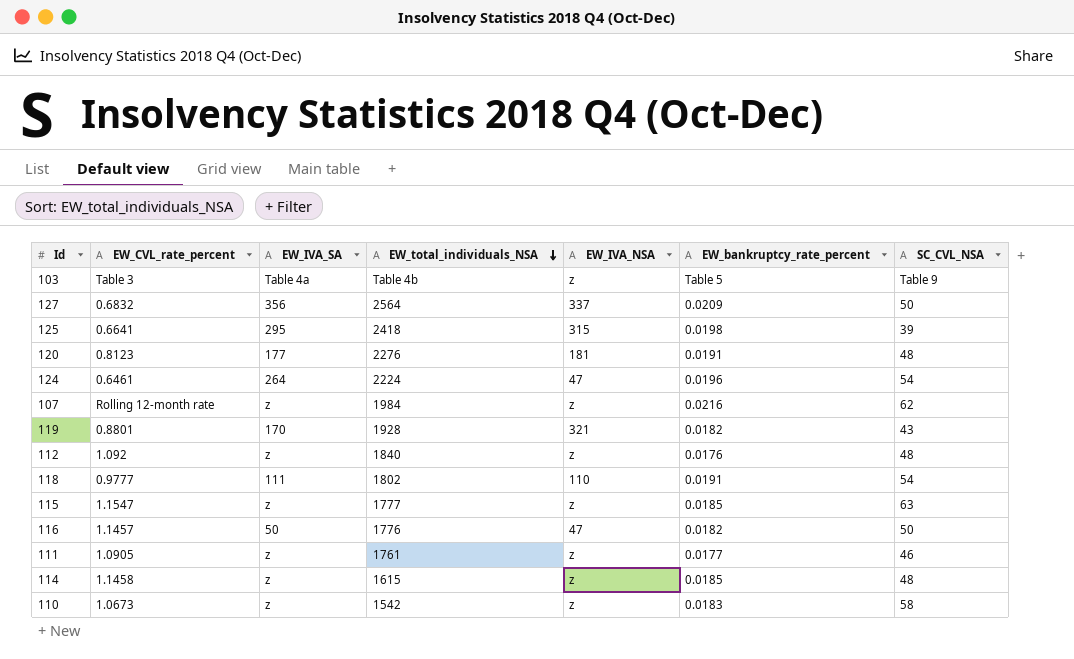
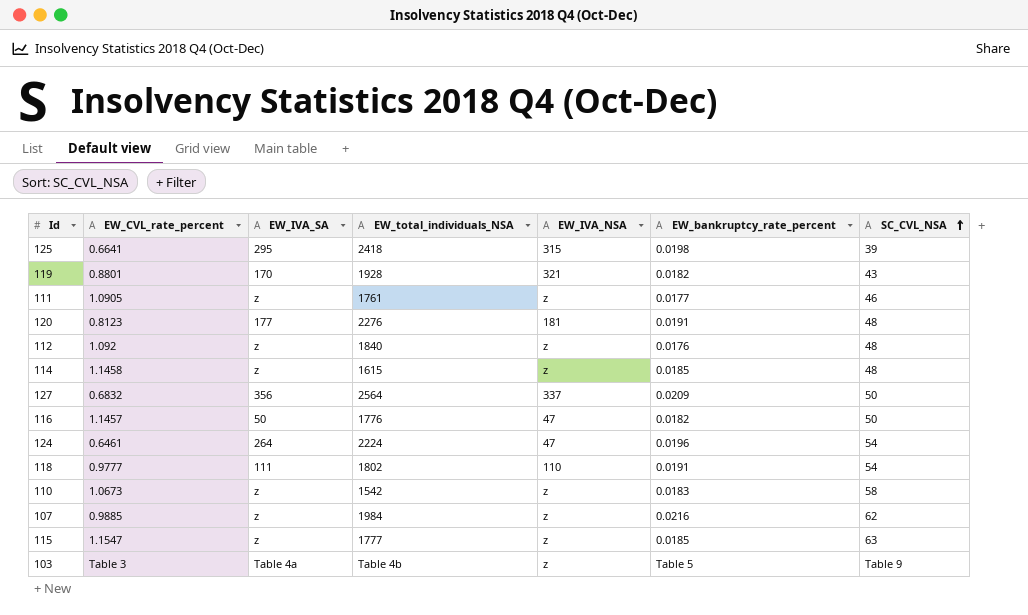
row order: EW_total_individuals_NSA descending -> SC_CVL_NSA ascending
107 | EW_CVL_rate_percent: Rolling 12-month rate -> 0.9885

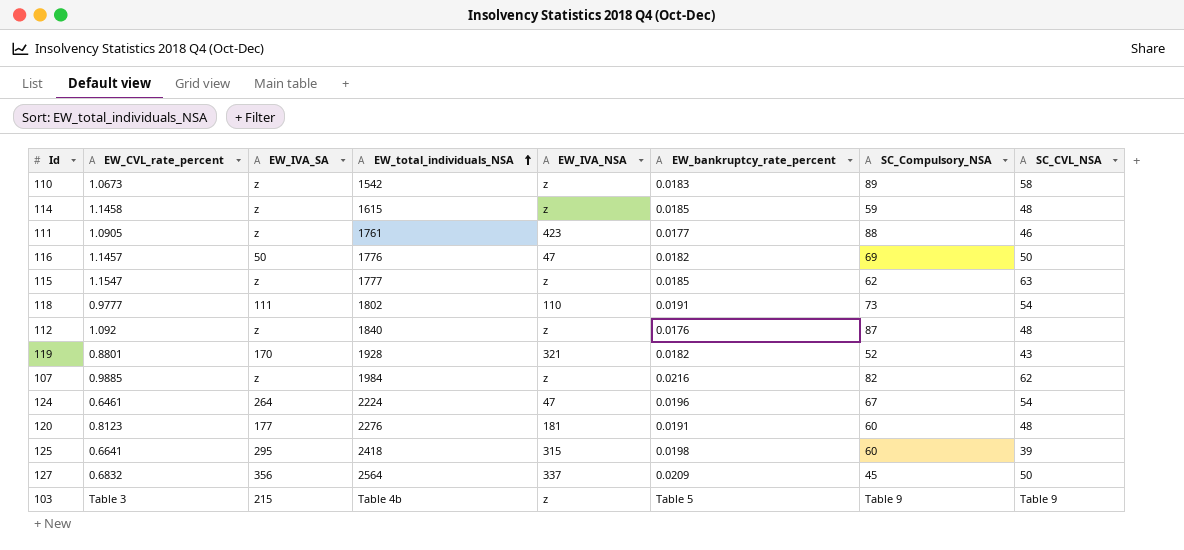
row order: SC_CVL_NSA ascending -> EW_total_individuals_NSA ascending
column SC_Compulsory_NSA | position: none -> 7
111 | EW_IVA_NSA: z -> 423
103 | EW_IVA_SA: Table 4a -> 215

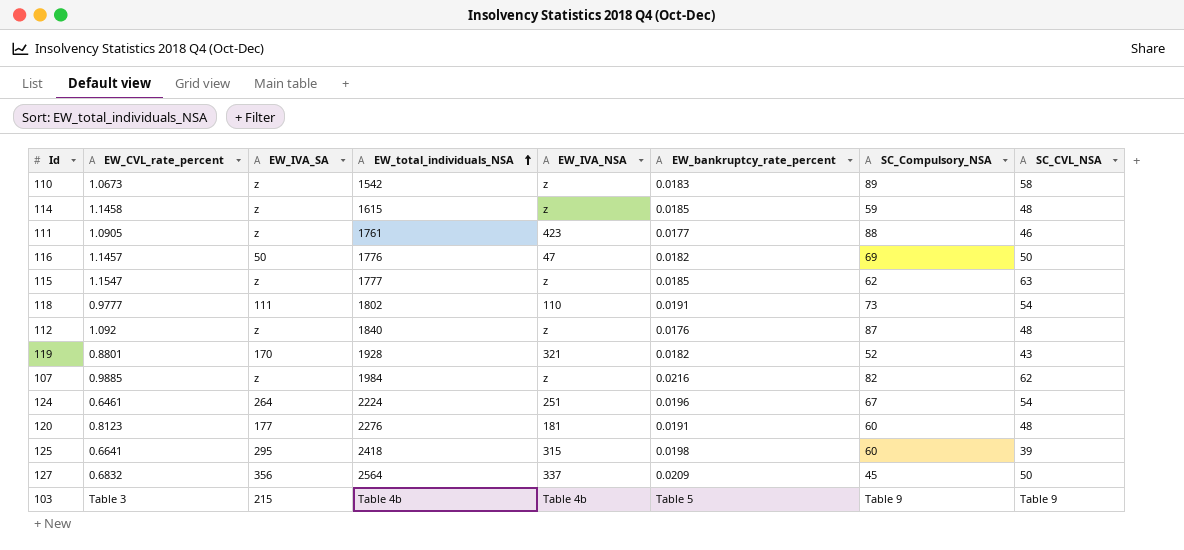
124 | EW_IVA_NSA: 47 -> 251
103 | EW_IVA_NSA: z -> Table 4b

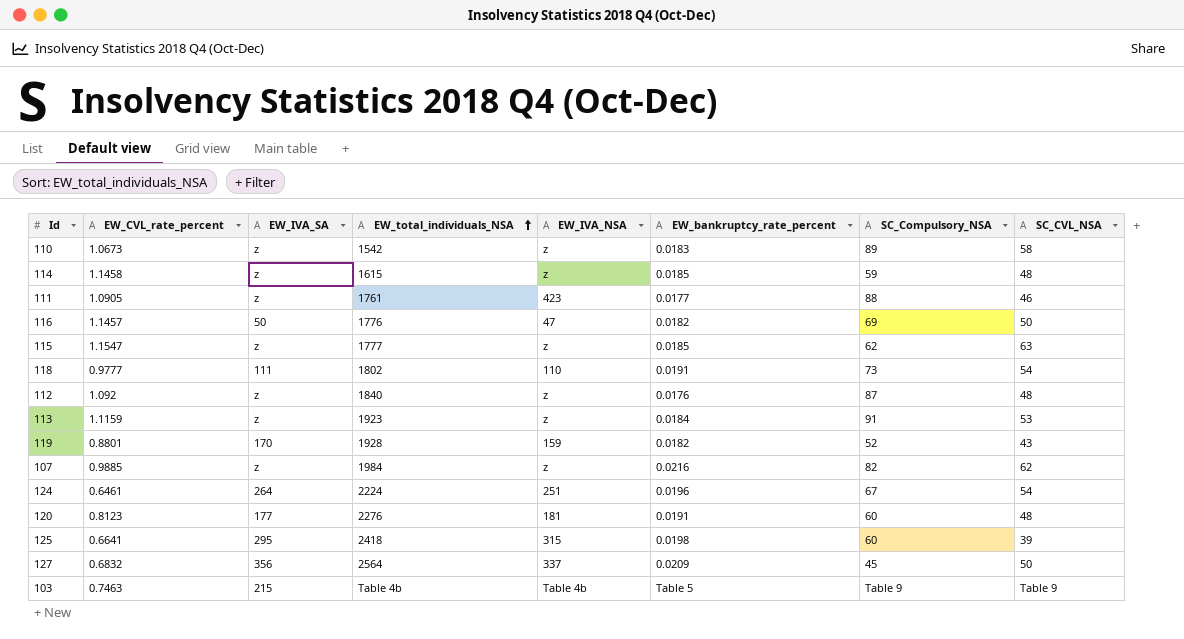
row 113: none -> 1.1159 | z | 1923 | z | 0.0184 | 91 | 53
119 | EW_IVA_NSA: 321 -> 159
103 | EW_CVL_rate_percent: Table 3 -> 0.7463

